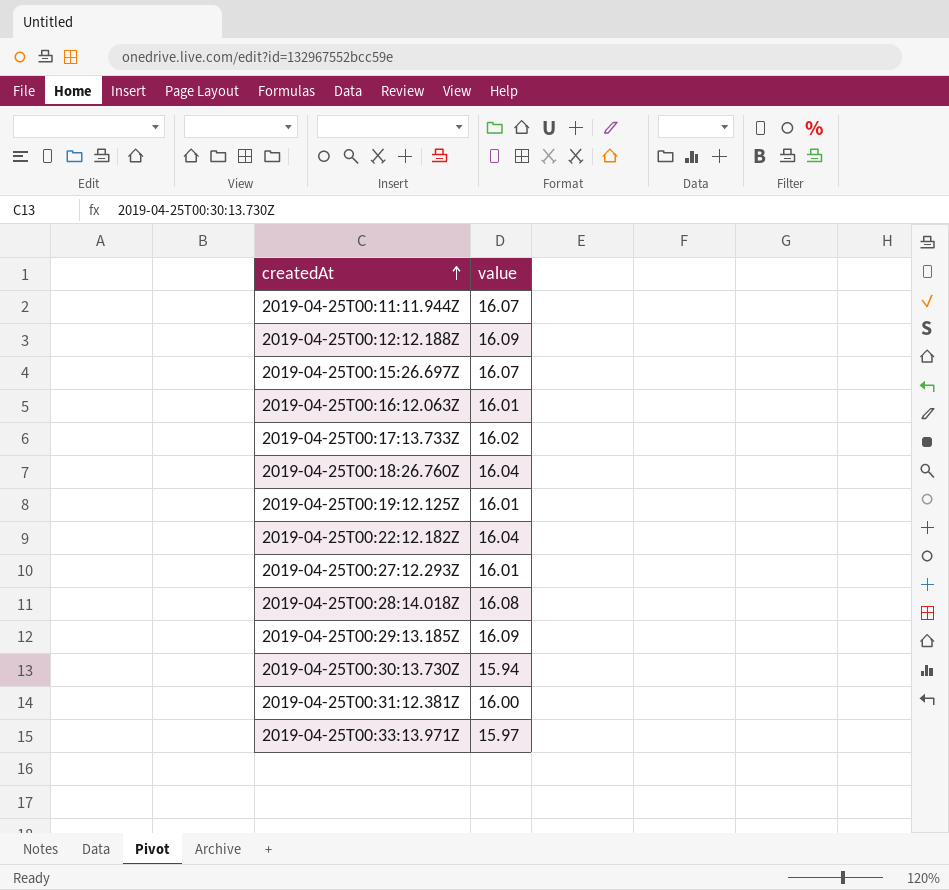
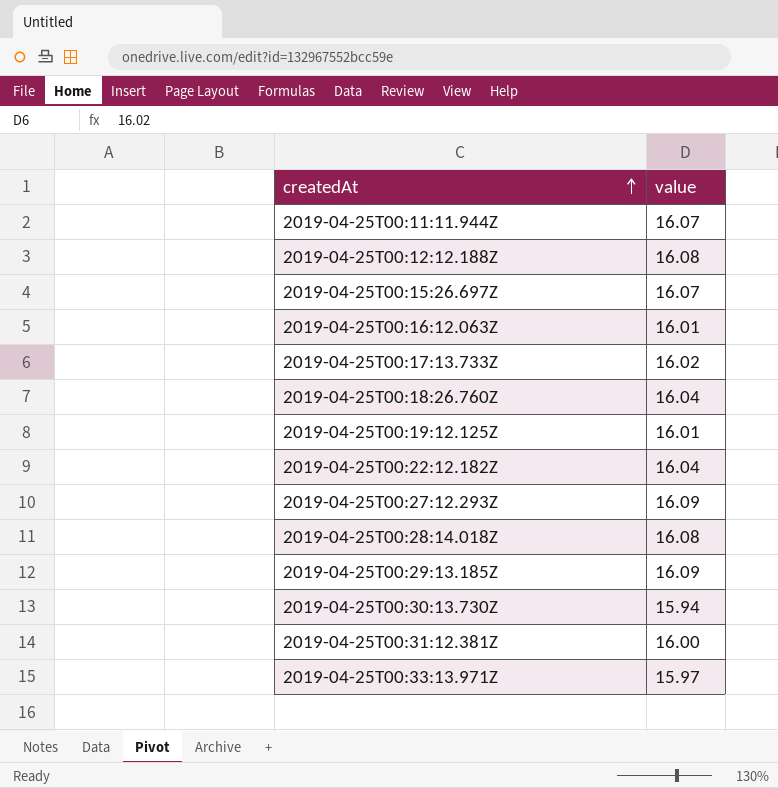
2019-04-25T00:12:12.188Z | value: 16.09 -> 16.08
2019-04-25T00:27:12.293Z | value: 16.01 -> 16.09

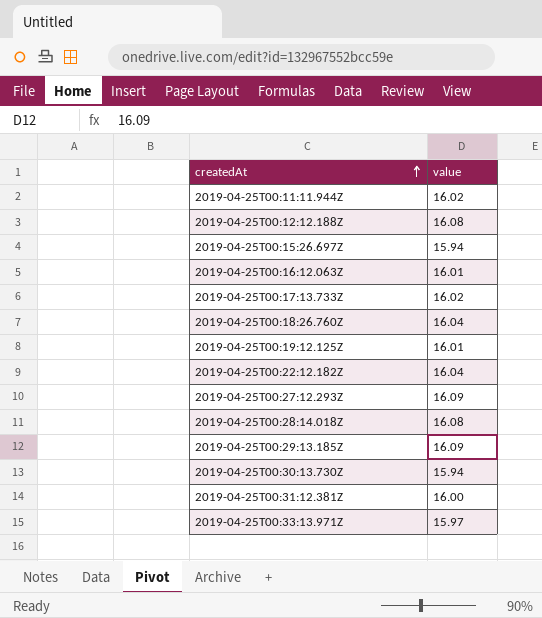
2019-04-25T00:11:11.944Z | value: 16.07 -> 16.02
2019-04-25T00:15:26.697Z | value: 16.07 -> 15.94

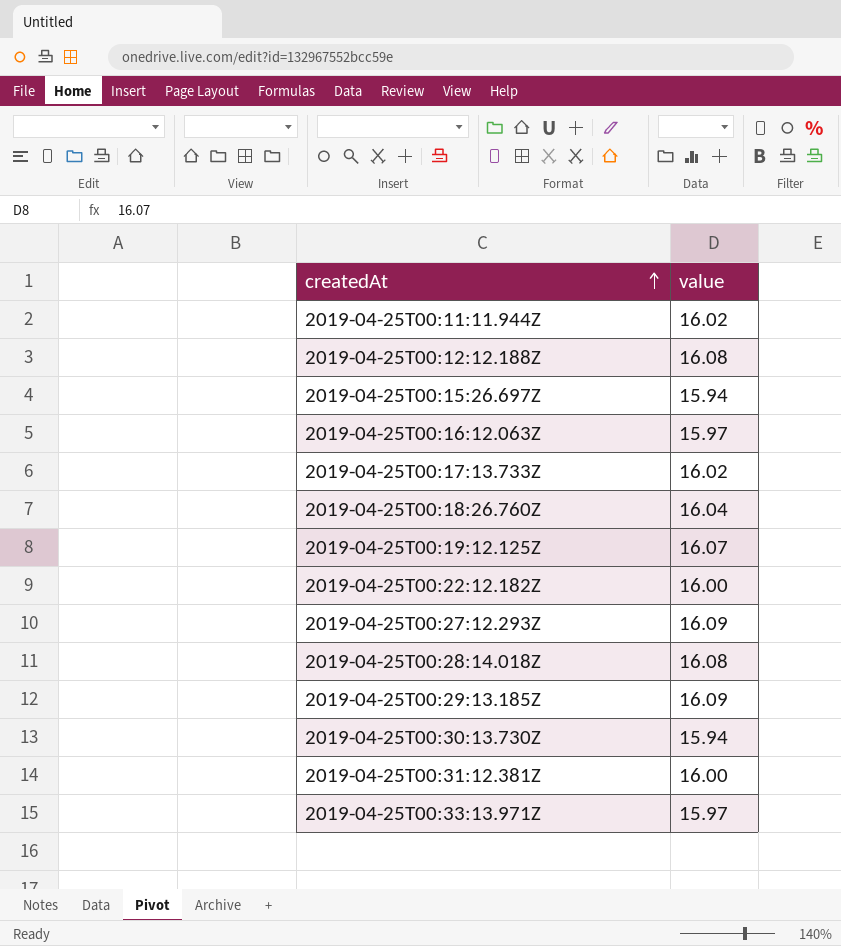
2019-04-25T00:16:12.063Z | value: 16.01 -> 15.97
2019-04-25T00:19:12.125Z | value: 16.01 -> 16.07
2019-04-25T00:22:12.182Z | value: 16.04 -> 16.00

